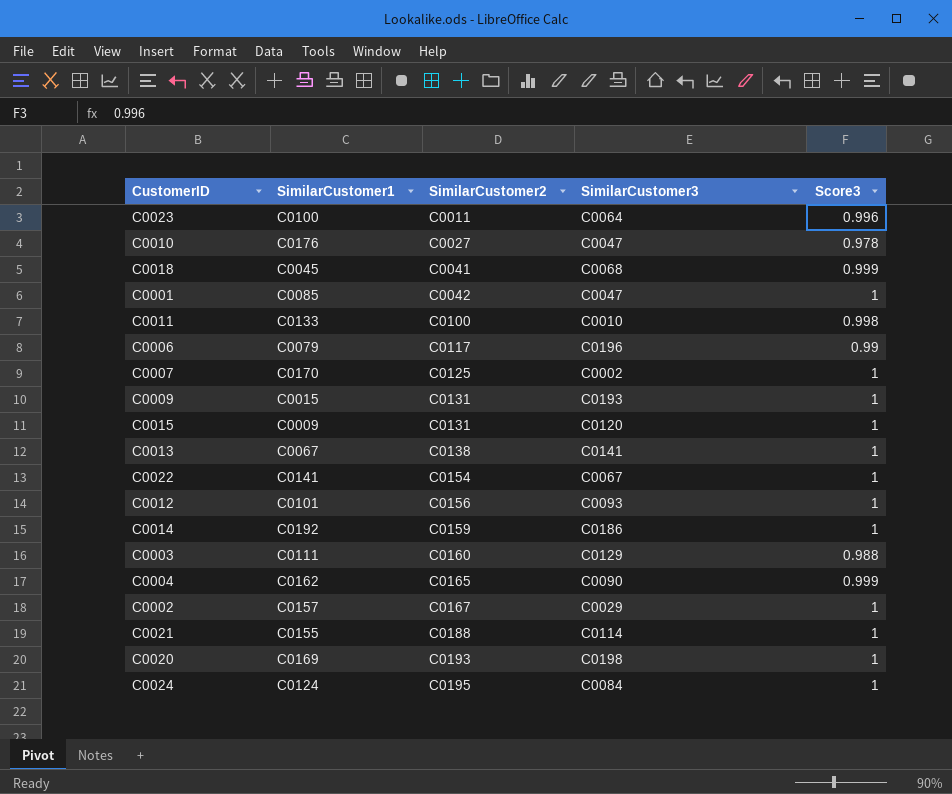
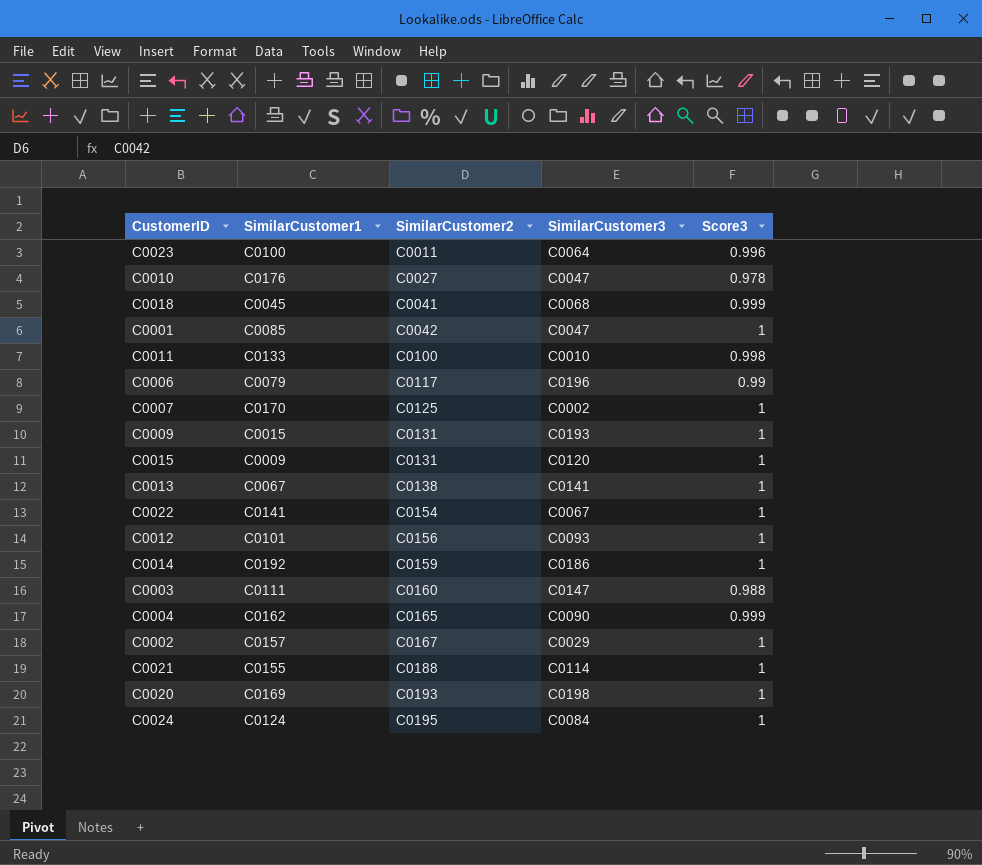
C0003 | SimilarCustomer3: C0129 -> C0147

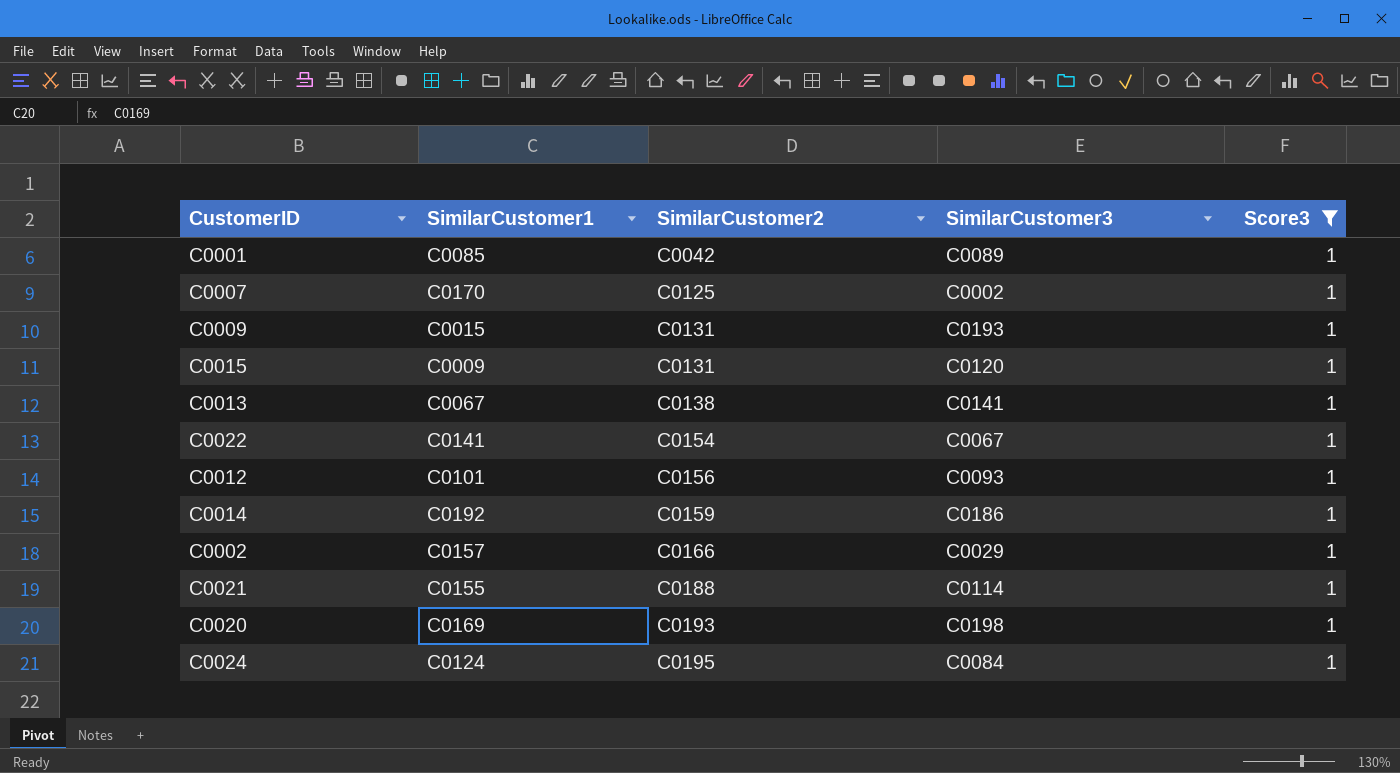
filter: none -> Score3 = 1
C0001 | SimilarCustomer3: C0047 -> C0089
C0002 | SimilarCustomer2: C0167 -> C0166

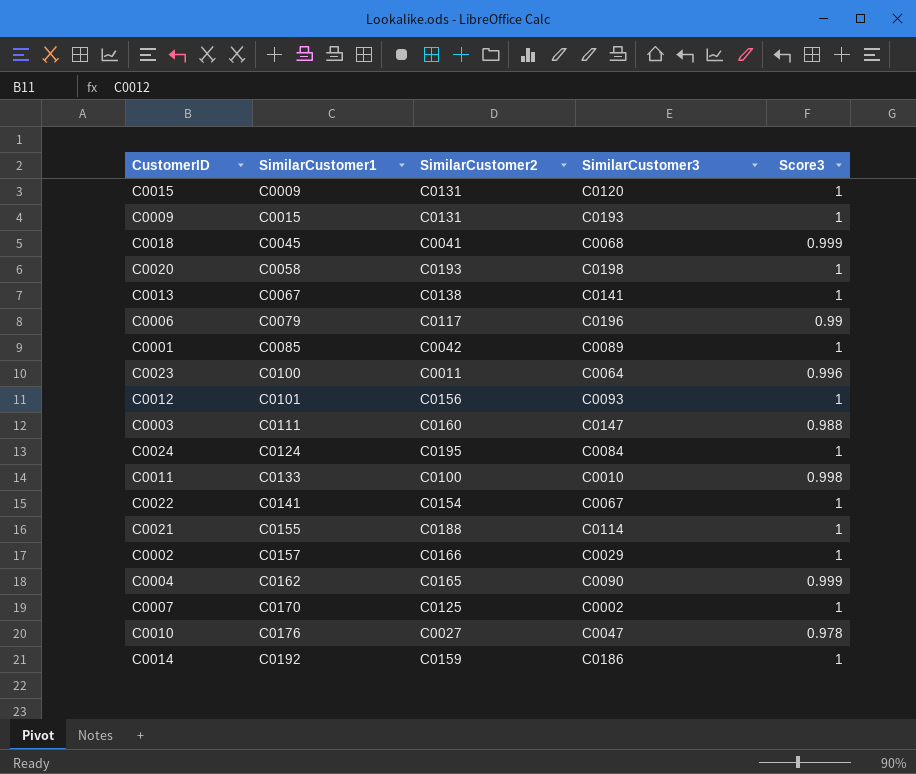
filter: Score3 = 1 -> none
row order: SimilarCustomer2 ascending -> SimilarCustomer1 ascending
C0020 | SimilarCustomer1: C0169 -> C0058

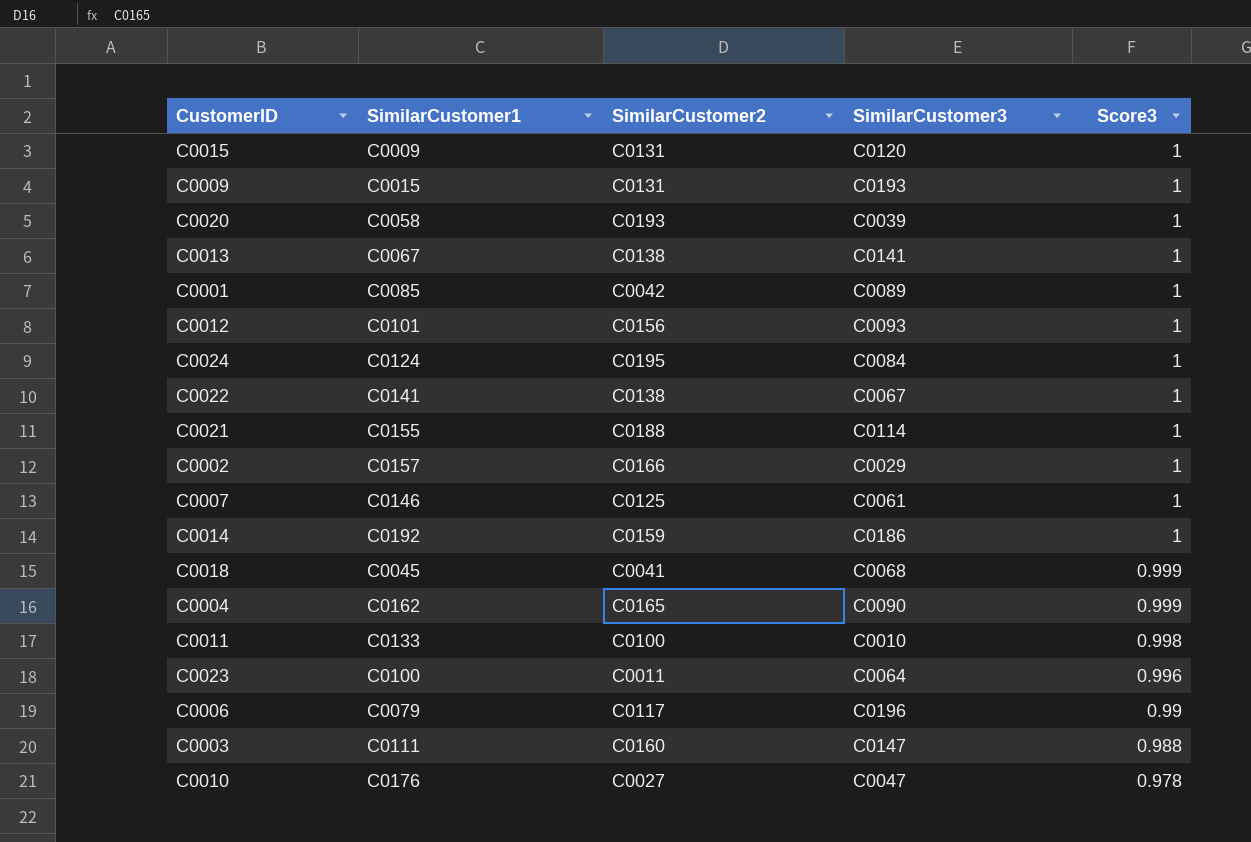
row order: SimilarCustomer1 ascending -> Score3 descending
C0020 | SimilarCustomer3: C0198 -> C0039
C0022 | SimilarCustomer2: C0154 -> C0138
C0007 | SimilarCustomer1: C0170 -> C0146
C0007 | SimilarCustomer3: C0002 -> C0061

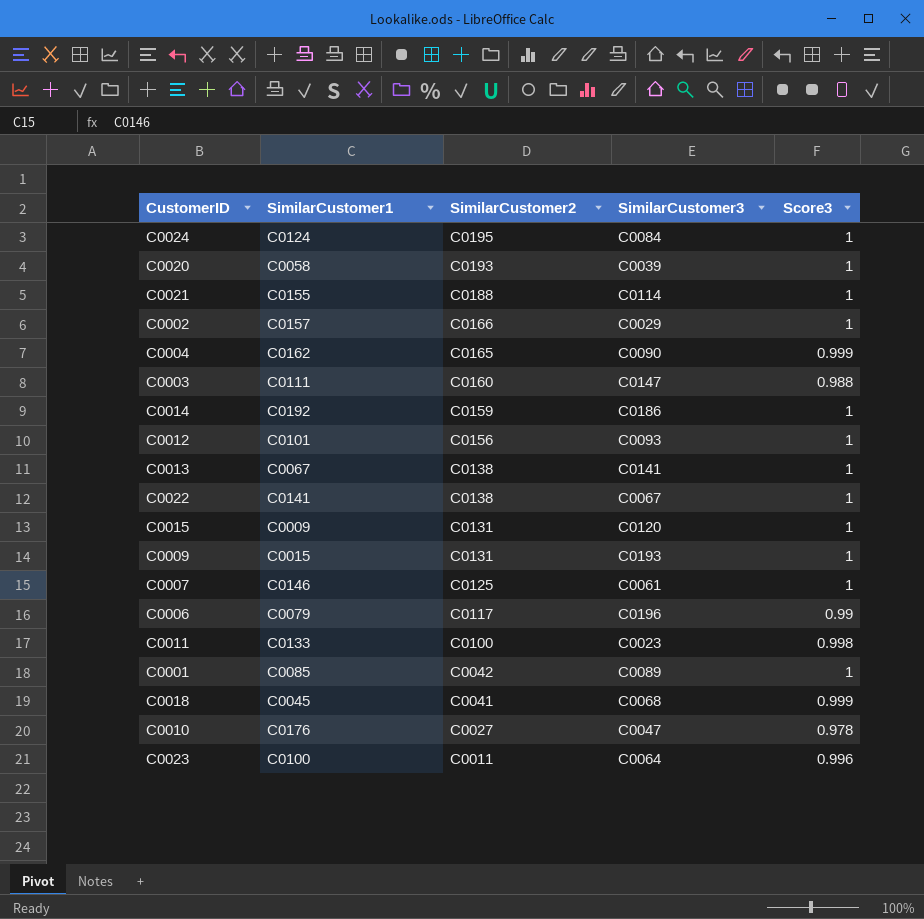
row order: Score3 descending -> SimilarCustomer2 descending
C0011 | SimilarCustomer3: C0010 -> C0023

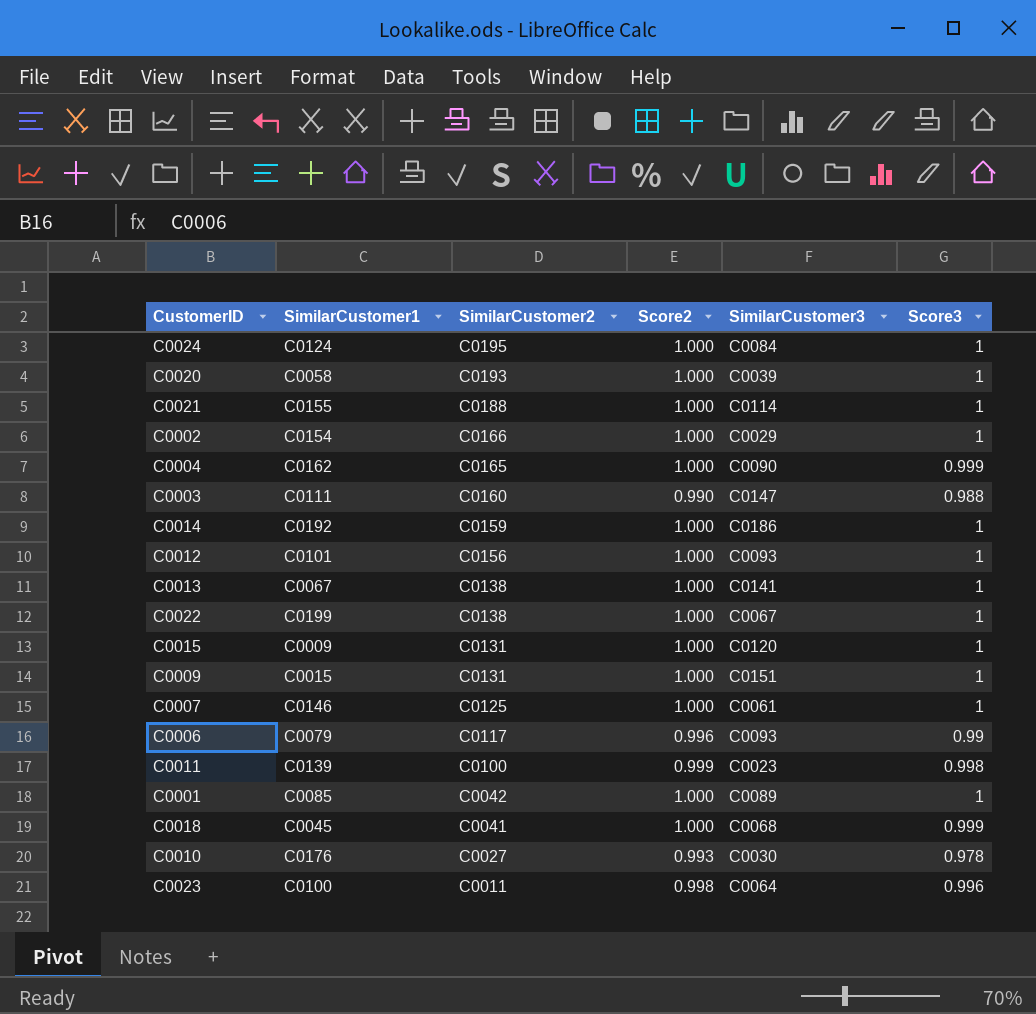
column Score2 | position: none -> 4
C0002 | SimilarCustomer1: C0157 -> C0154
C0022 | SimilarCustomer1: C0141 -> C0199
C0009 | SimilarCustomer3: C0193 -> C0151
C0006 | SimilarCustomer3: C0196 -> C0093
C0011 | SimilarCustomer1: C0133 -> C0139
C0010 | SimilarCustomer3: C0047 -> C0030

